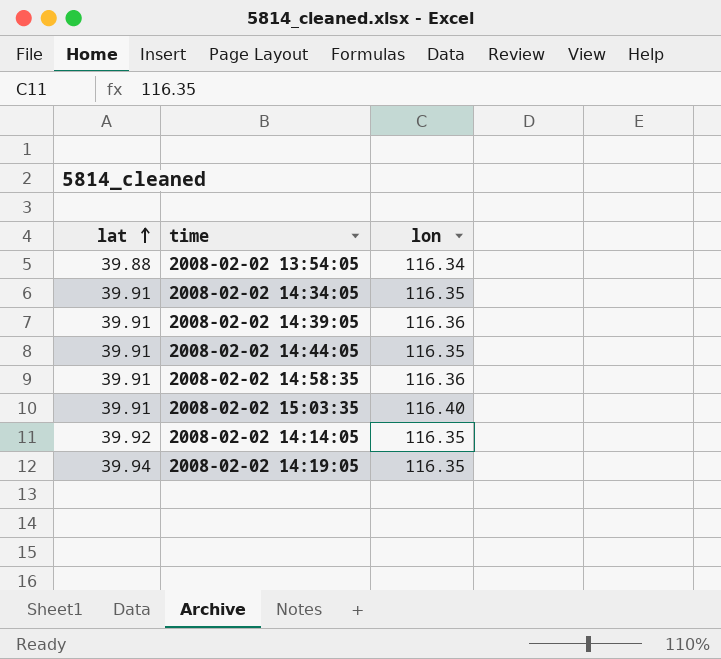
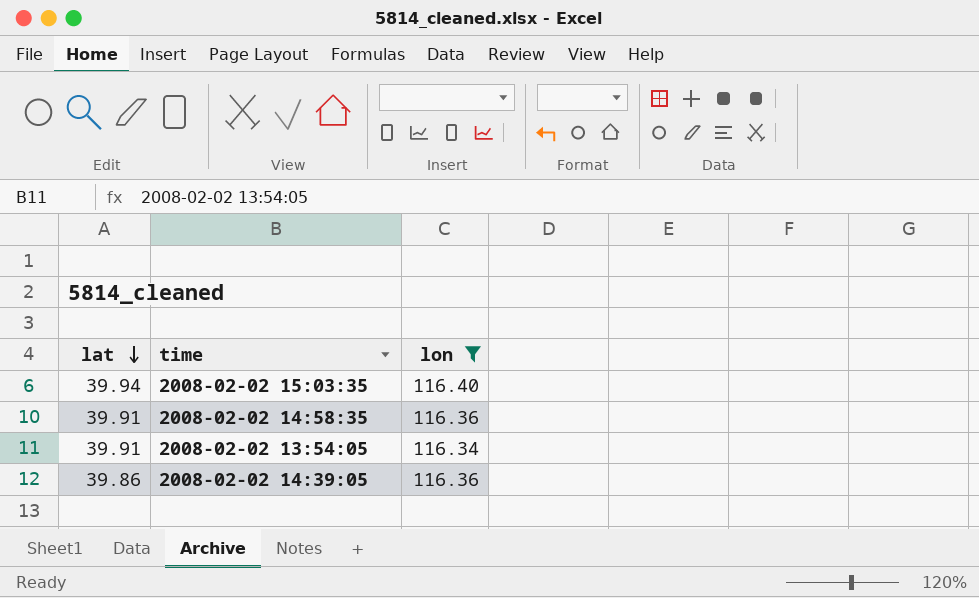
filter: none -> lon != 116.35
row order: lat ascending -> lat descending
2008-02-02 15:03:35 | lat: 39.91 -> 39.94
2008-02-02 13:54:05 | lat: 39.88 -> 39.91
2008-02-02 14:39:05 | lat: 39.91 -> 39.86

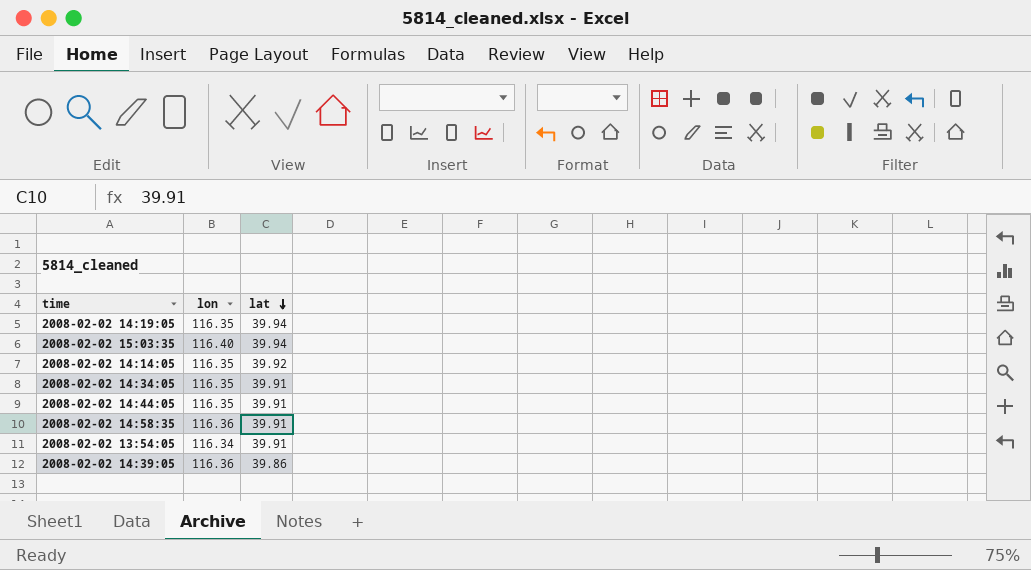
filter: lon != 116.35 -> none
column lat | position: 1 -> 3

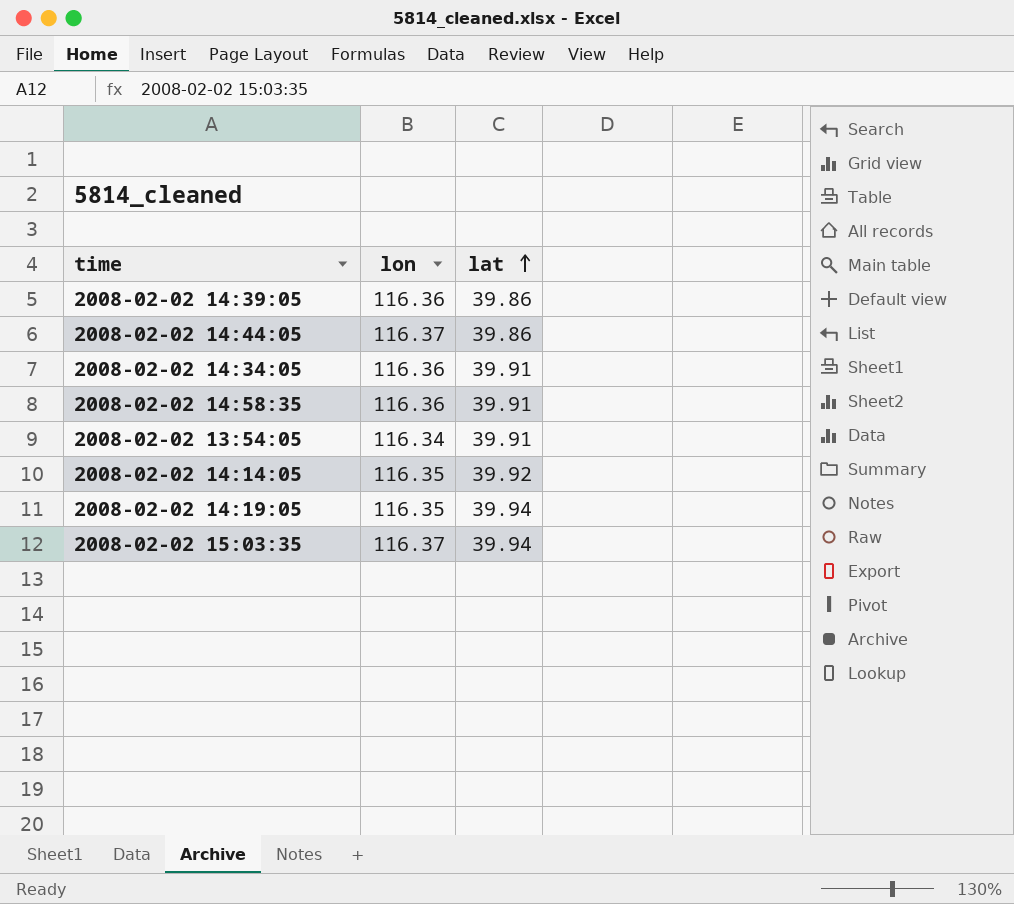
row order: lat descending -> lat ascending
2008-02-02 14:44:05 | lon: 116.35 -> 116.37
2008-02-02 14:44:05 | lat: 39.91 -> 39.86
2008-02-02 14:34:05 | lon: 116.35 -> 116.36
2008-02-02 15:03:35 | lon: 116.40 -> 116.37

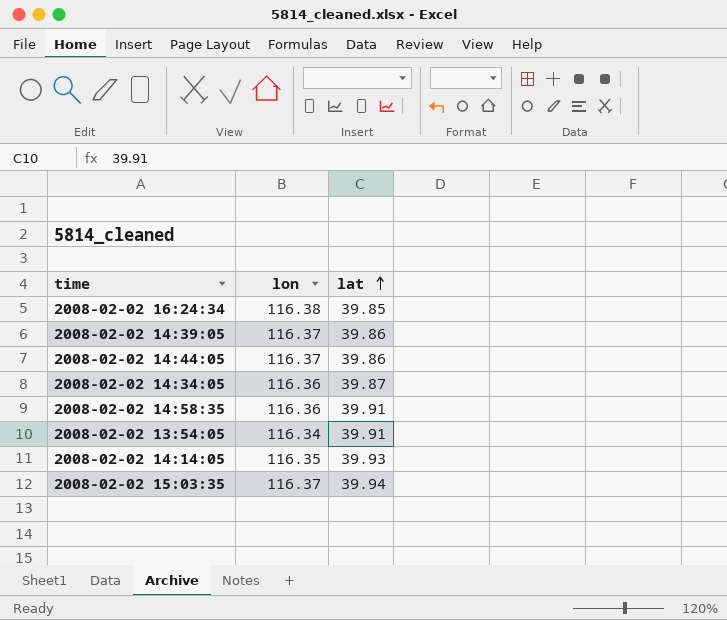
row 2008-02-02 14:19:05: 116.35 | 39.94 -> none
row 2008-02-02 16:24:34: none -> 116.38 | 39.85
2008-02-02 14:39:05 | lon: 116.36 -> 116.37
2008-02-02 14:34:05 | lat: 39.91 -> 39.87
2008-02-02 14:14:05 | lat: 39.92 -> 39.93

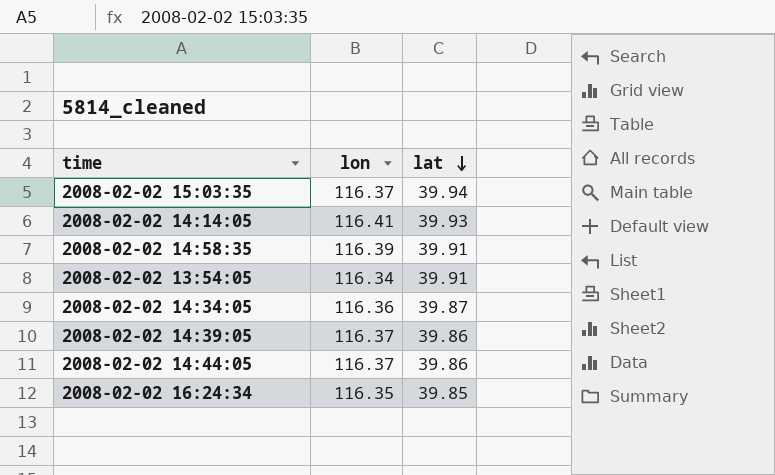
row order: lat ascending -> lat descending
2008-02-02 14:14:05 | lon: 116.35 -> 116.41
2008-02-02 14:58:35 | lon: 116.36 -> 116.39
2008-02-02 16:24:34 | lon: 116.38 -> 116.35

